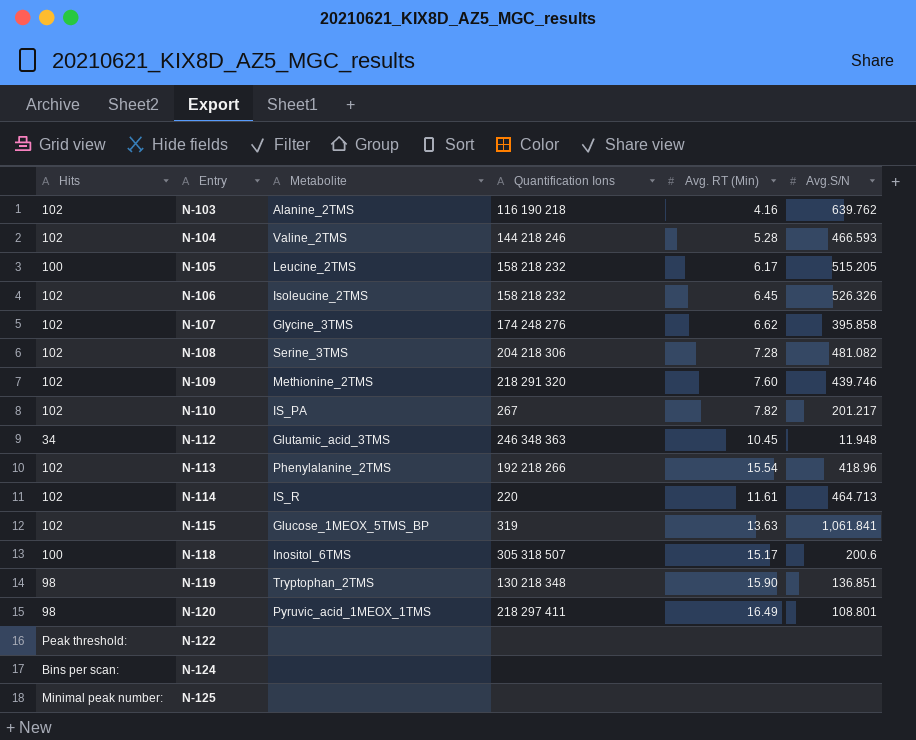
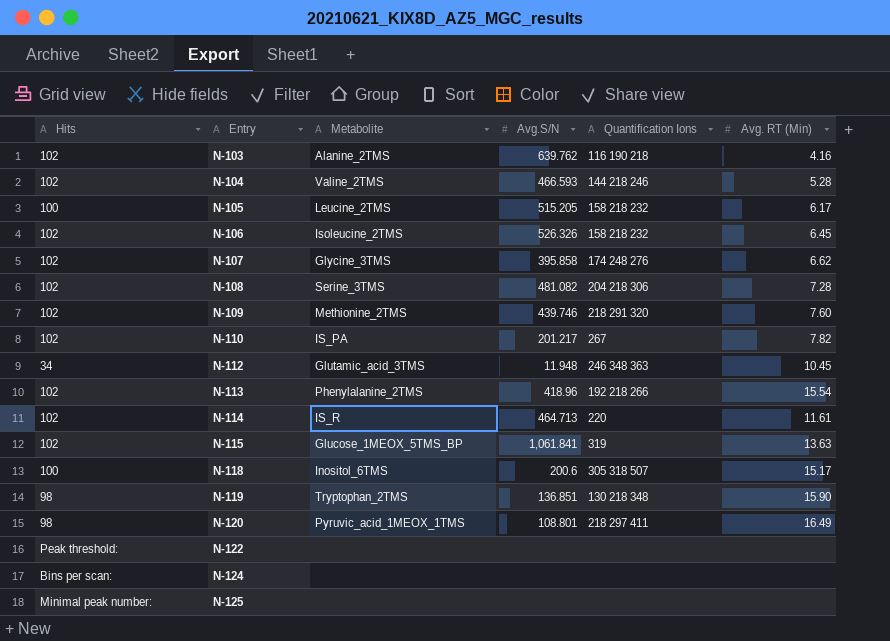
column Avg.S/N | position: 6 -> 4

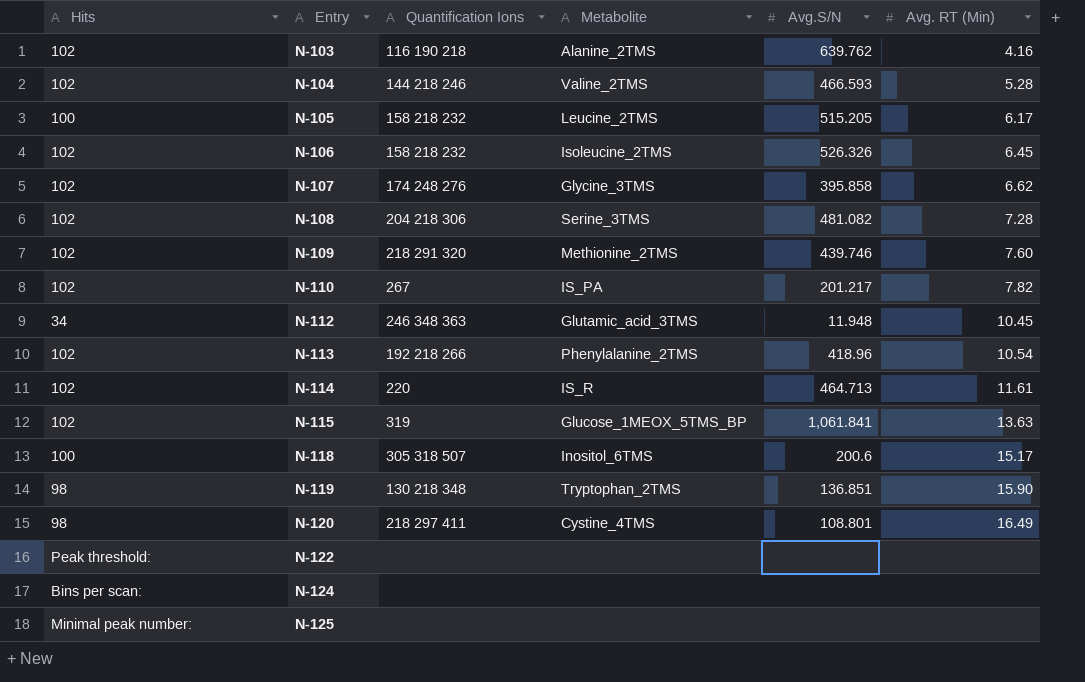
column Quantification Ions | position: 5 -> 3
N-113 | Avg. RT (Min): 15.54 -> 10.54
N-120 | Metabolite: Pyruvic_acid_1MEOX_1TMS -> Cystine_4TMS

